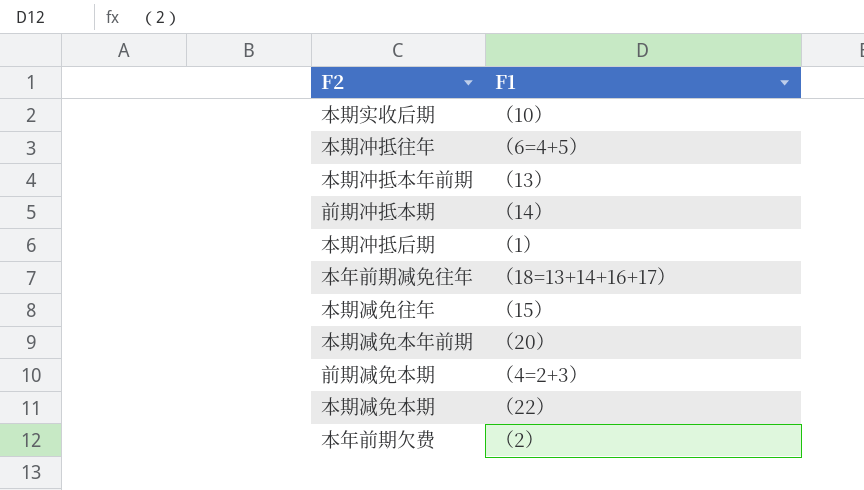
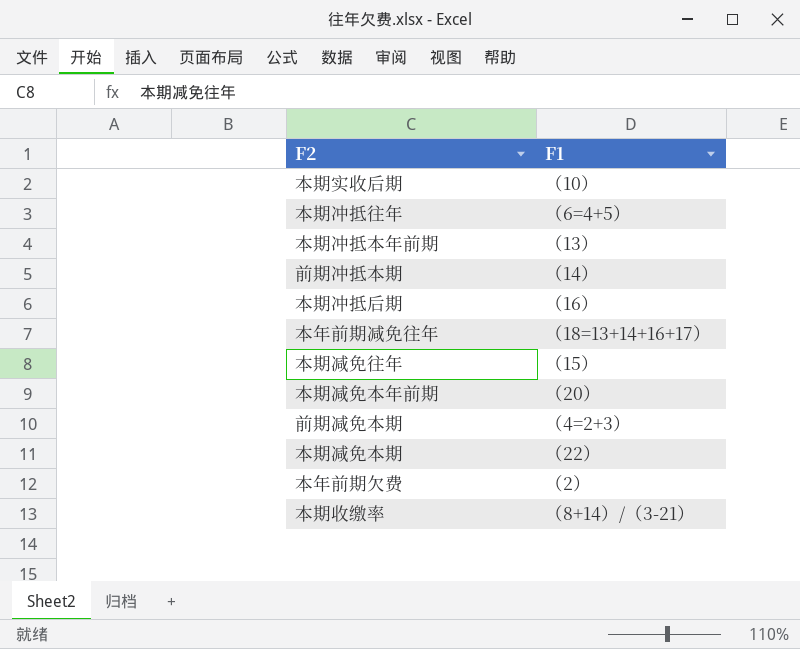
本期冲抵后期 | F1: （1） -> （16）
row 本期收缴率: none -> （8+14）/（3-21）

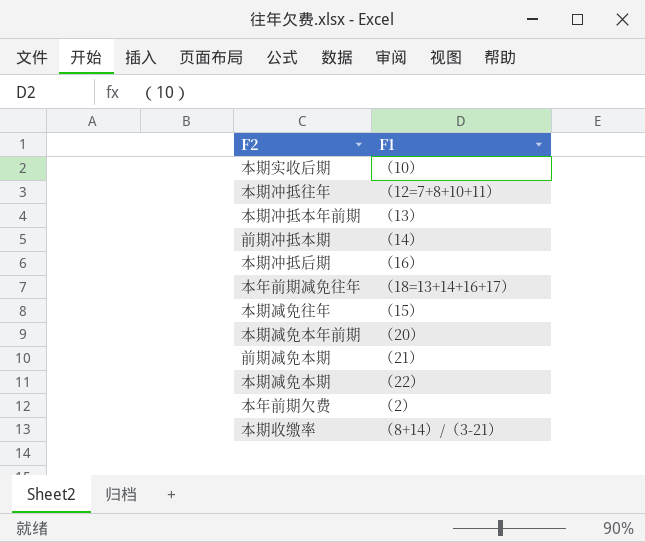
本期冲抵往年 | F1: （6=4+5） -> （12=7+8+10+11）
前期减免本期 | F1: （4=2+3） -> （21）

